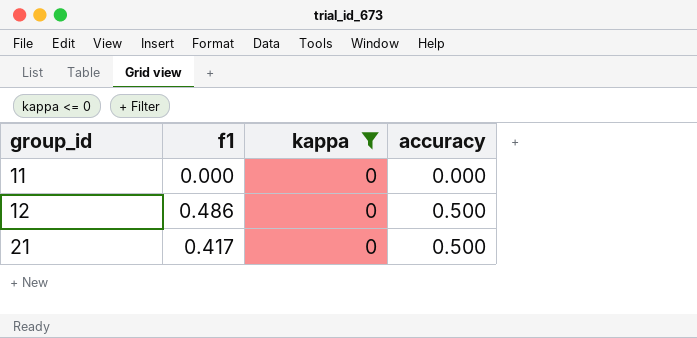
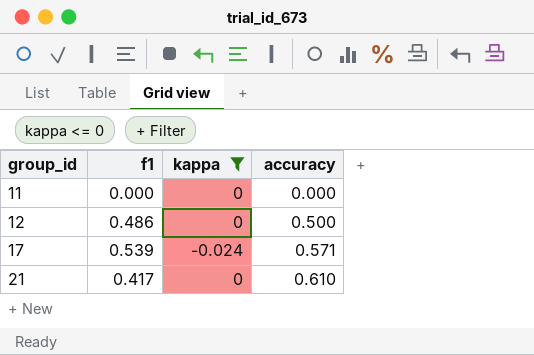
row 17: none -> 0.539 | -0.024 | 0.571
21 | accuracy: 0.500 -> 0.610

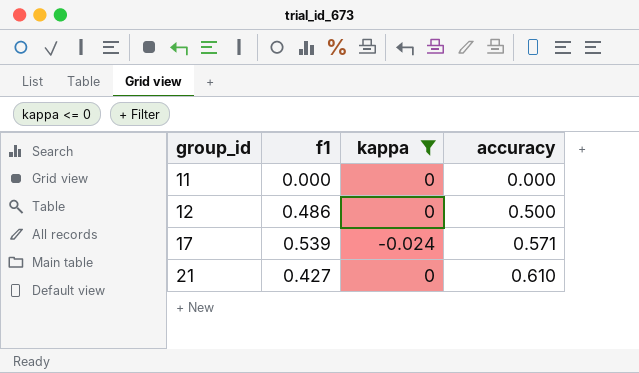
21 | f1: 0.417 -> 0.427

